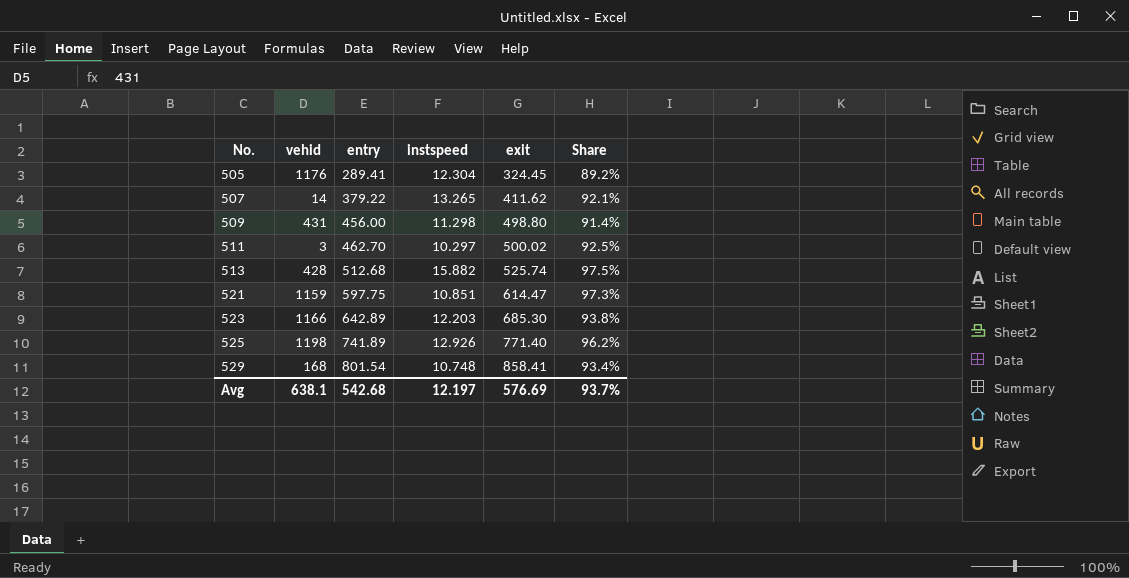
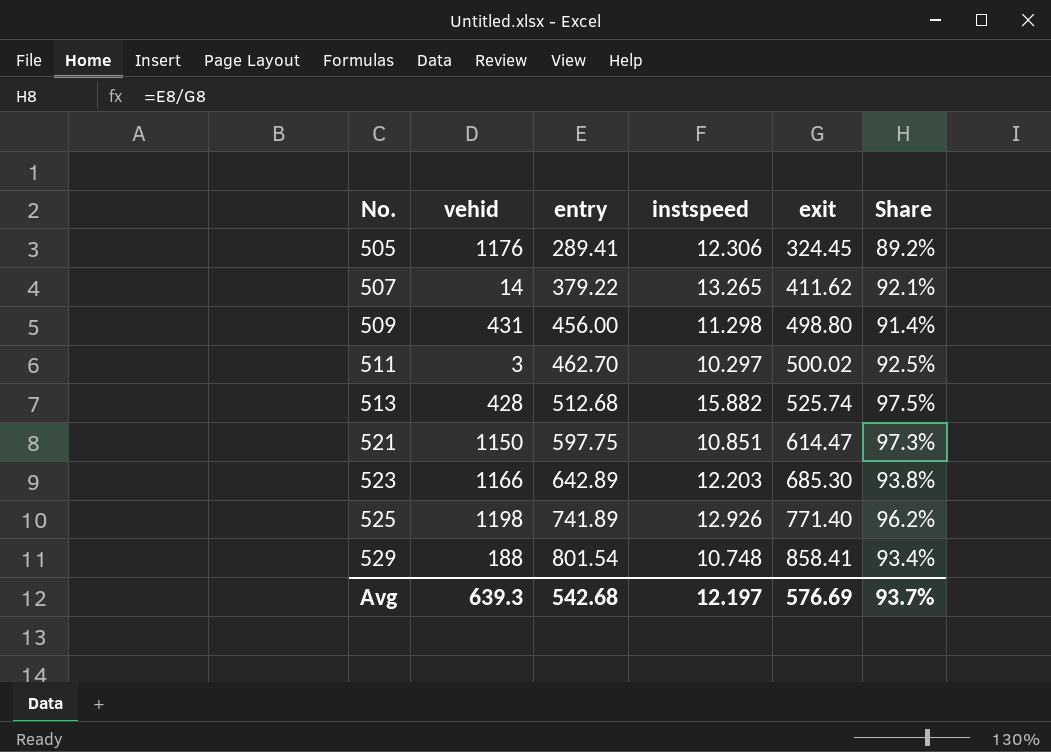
505 | instspeed: 12.304 -> 12.306
521 | vehid: 1159 -> 1150
529 | vehid: 168 -> 188
Avg | vehid: 638.1 -> 639.3

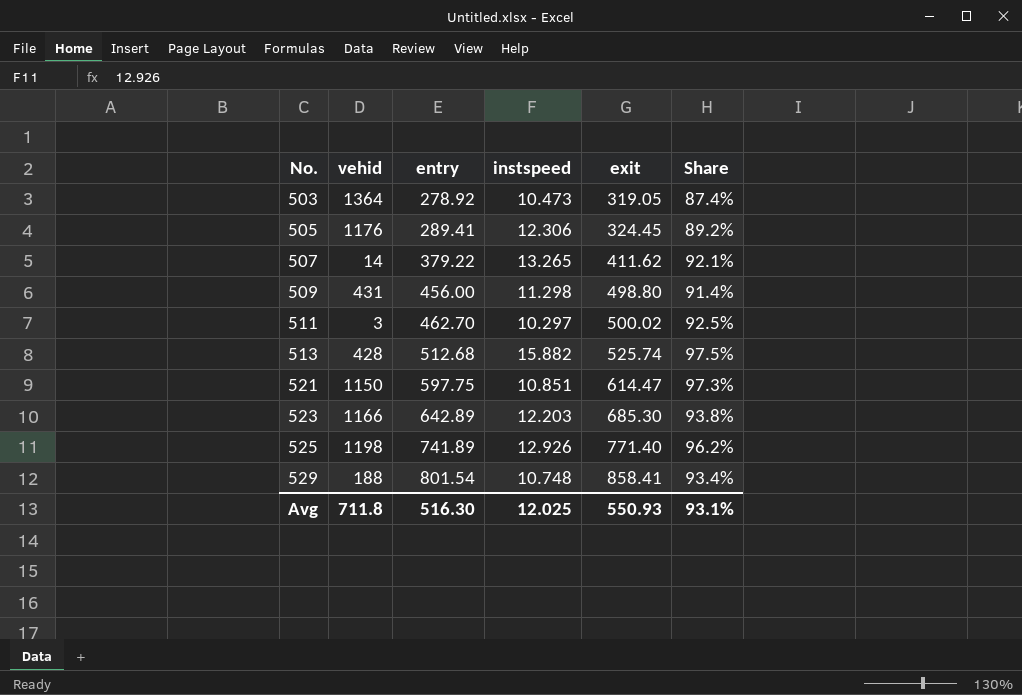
row 503: none -> 1364 | 278.92 | 10.473 | 319.05 | 87.4%
Avg | vehid: 639.3 -> 711.8
Avg | entry: 542.68 -> 516.30
Avg | instspeed: 12.197 -> 12.025
Avg | exit: 576.69 -> 550.93
Avg | Share: 93.7% -> 93.1%

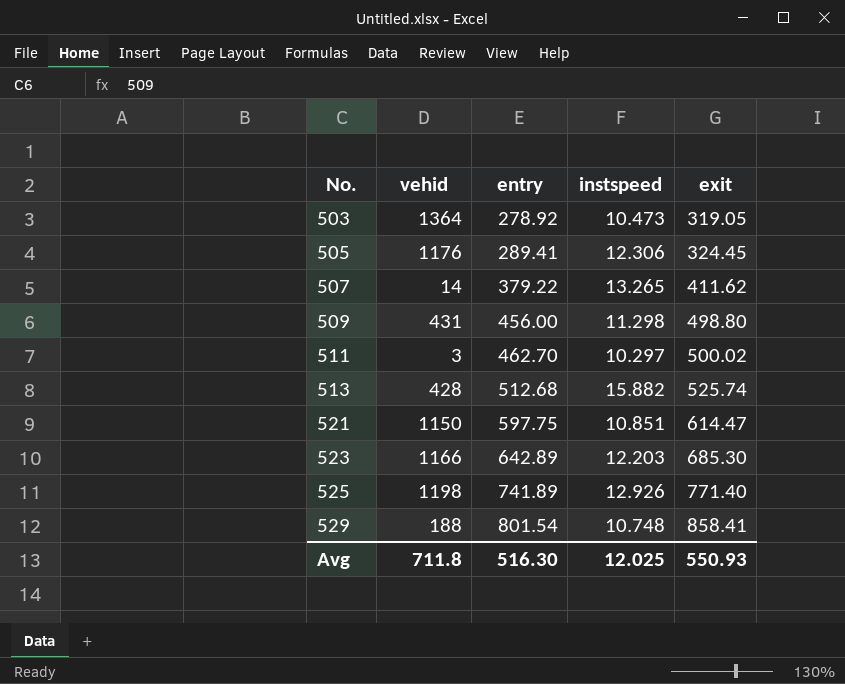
column Share | formula: [entry] / [exit] -> none

